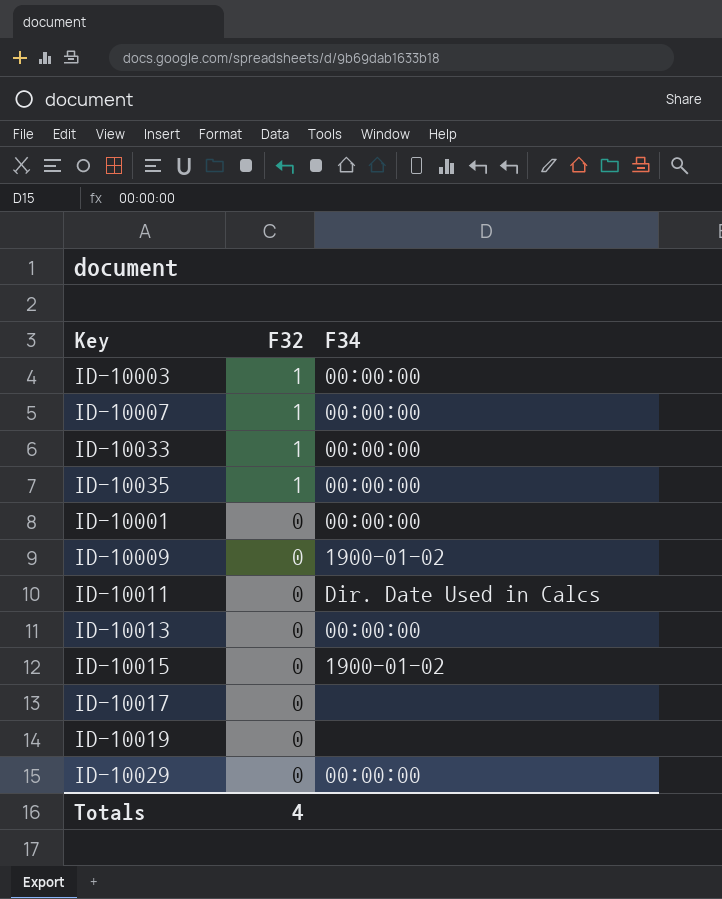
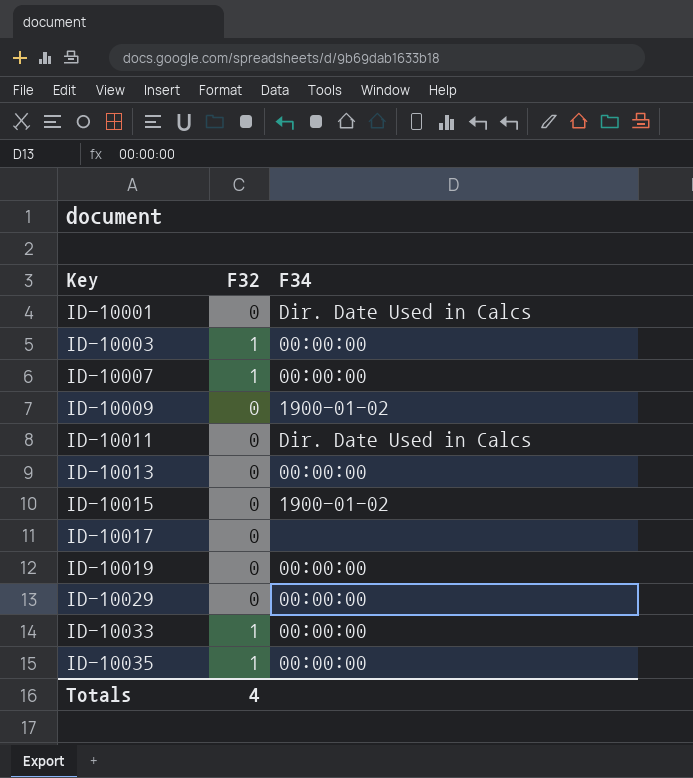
row order: F32 descending -> Key ascending
ID-10001 | F34: 00:00:00 -> Dir. Date Used in Calcs
ID-10019 | F34: none -> 00:00:00

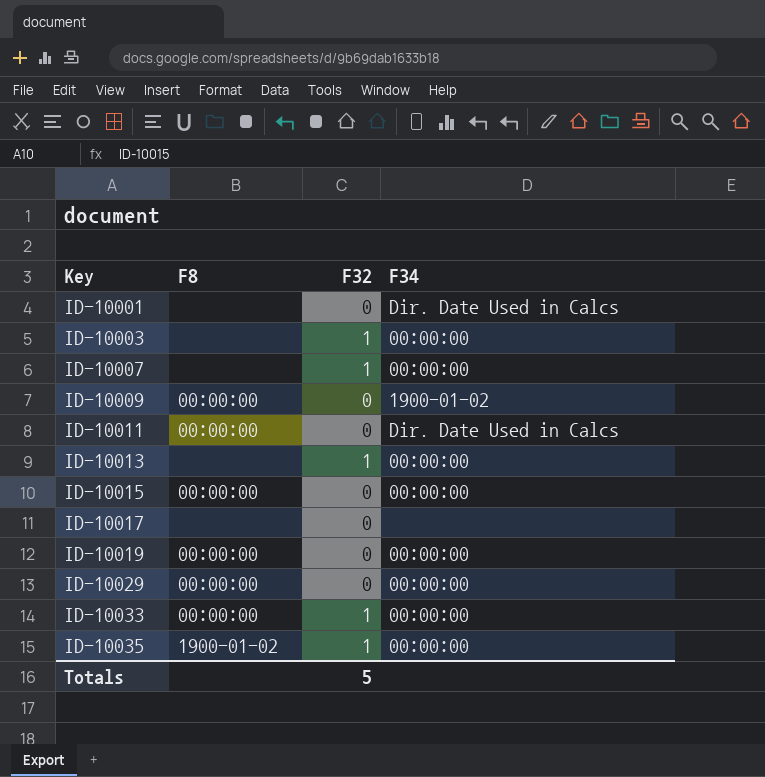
column F8 | position: none -> 2
ID-10013 | F32: 0 -> 1
ID-10015 | F34: 1900-01-02 -> 00:00:00
Totals | F32: 4 -> 5

